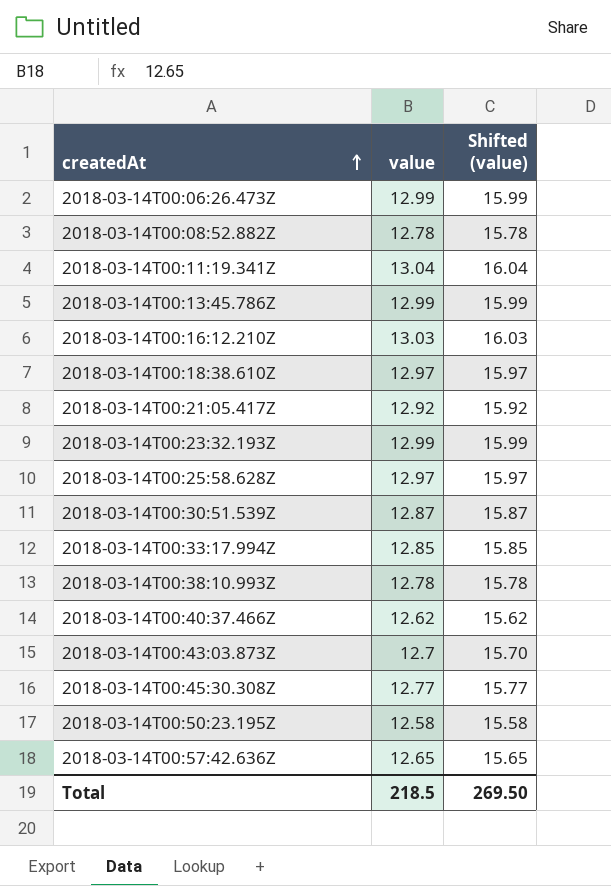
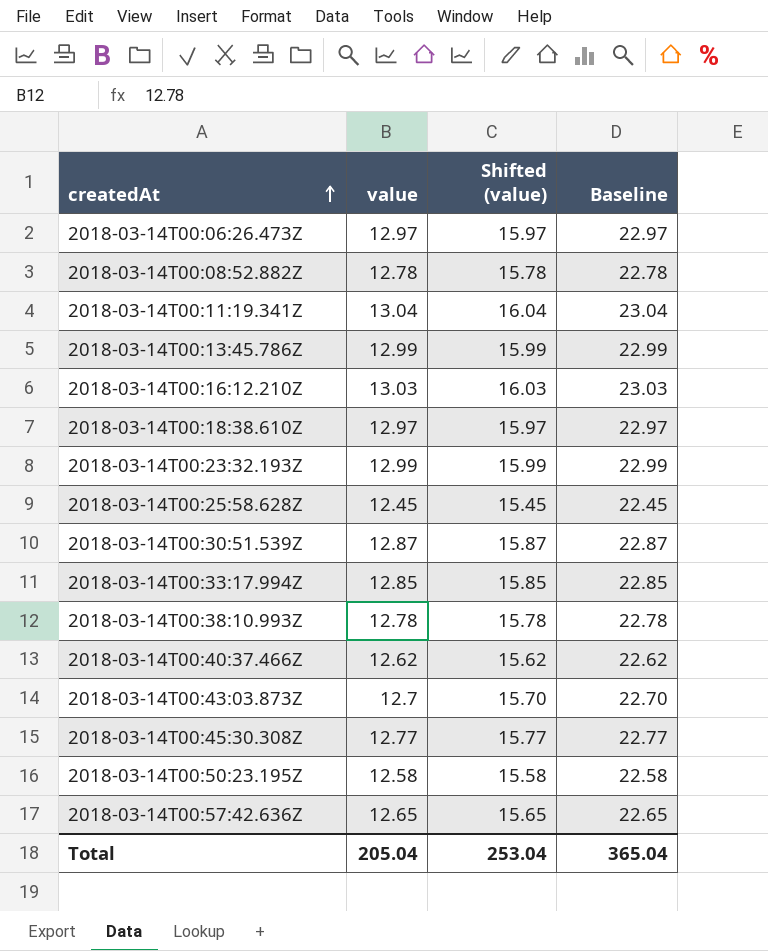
column Baseline | formula: none -> [value] + 10
row 2018-03-14T00:21:05.417Z: 12.92 | 15.92 -> none
2018-03-14T00:06:26.473Z | value: 12.99 -> 12.97
2018-03-14T00:06:26.473Z | Shifted (value): 15.99 -> 15.97
2018-03-14T00:25:58.628Z | value: 12.97 -> 12.45
2018-03-14T00:25:58.628Z | Shifted (value): 15.97 -> 15.45
Total | value: 218.5 -> 205.04
Total | Shifted (value): 269.50 -> 253.04

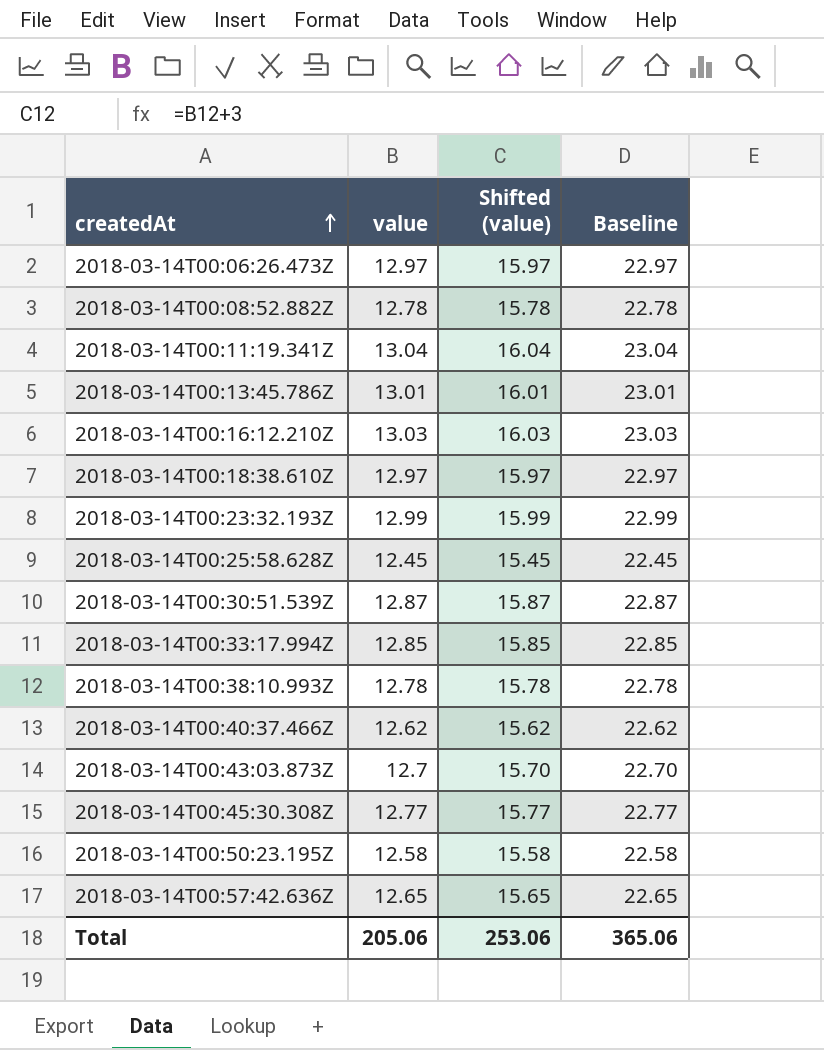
2018-03-14T00:13:45.786Z | value: 12.99 -> 13.01
2018-03-14T00:13:45.786Z | Shifted (value): 15.99 -> 16.01
2018-03-14T00:13:45.786Z | Baseline: 22.99 -> 23.01
Total | value: 205.04 -> 205.06
Total | Shifted (value): 253.04 -> 253.06
Total | Baseline: 365.04 -> 365.06

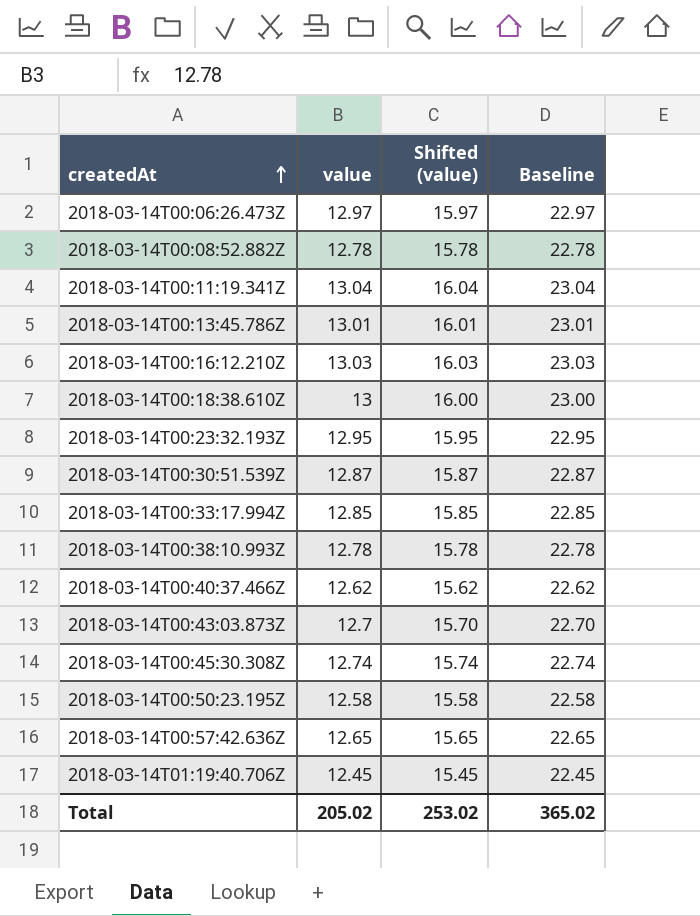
row 2018-03-14T00:25:58.628Z: 12.45 | 15.45 | 22.45 -> none
2018-03-14T00:18:38.610Z | value: 12.97 -> 13
2018-03-14T00:18:38.610Z | Shifted (value): 15.97 -> 16.00
2018-03-14T00:18:38.610Z | Baseline: 22.97 -> 23.00
2018-03-14T00:23:32.193Z | value: 12.99 -> 12.95
2018-03-14T00:23:32.193Z | Shifted (value): 15.99 -> 15.95
2018-03-14T00:23:32.193Z | Baseline: 22.99 -> 22.95
2018-03-14T00:45:30.308Z | value: 12.77 -> 12.74
2018-03-14T00:45:30.308Z | Shifted (value): 15.77 -> 15.74
2018-03-14T00:45:30.308Z | Baseline: 22.77 -> 22.74
row 2018-03-14T01:19:40.706Z: none -> 12.45 | 15.45 | 22.45
Total | value: 205.06 -> 205.02
Total | Shifted (value): 253.06 -> 253.02
Total | Baseline: 365.06 -> 365.02

